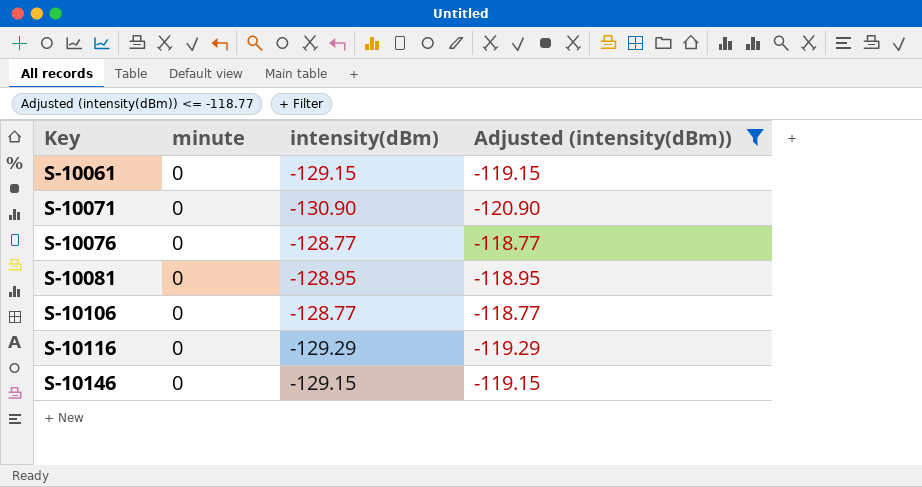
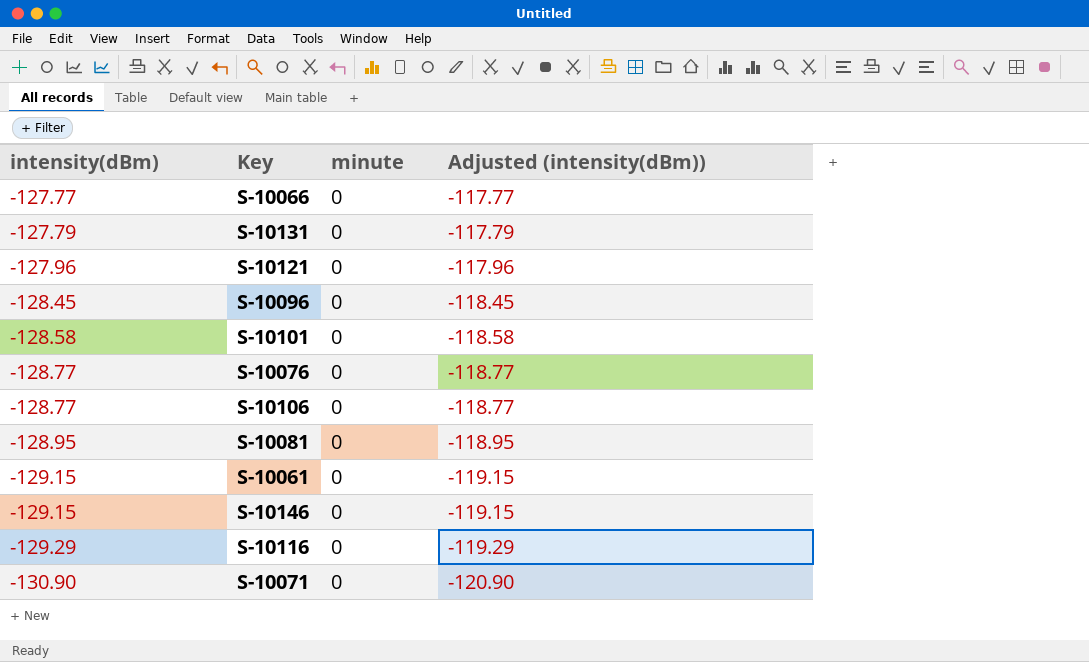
filter: Adjusted (intensity(dBm)) <= -118.77 -> none
row order: Key ascending -> intensity(dBm) descending
column intensity(dBm) | position: 3 -> 1

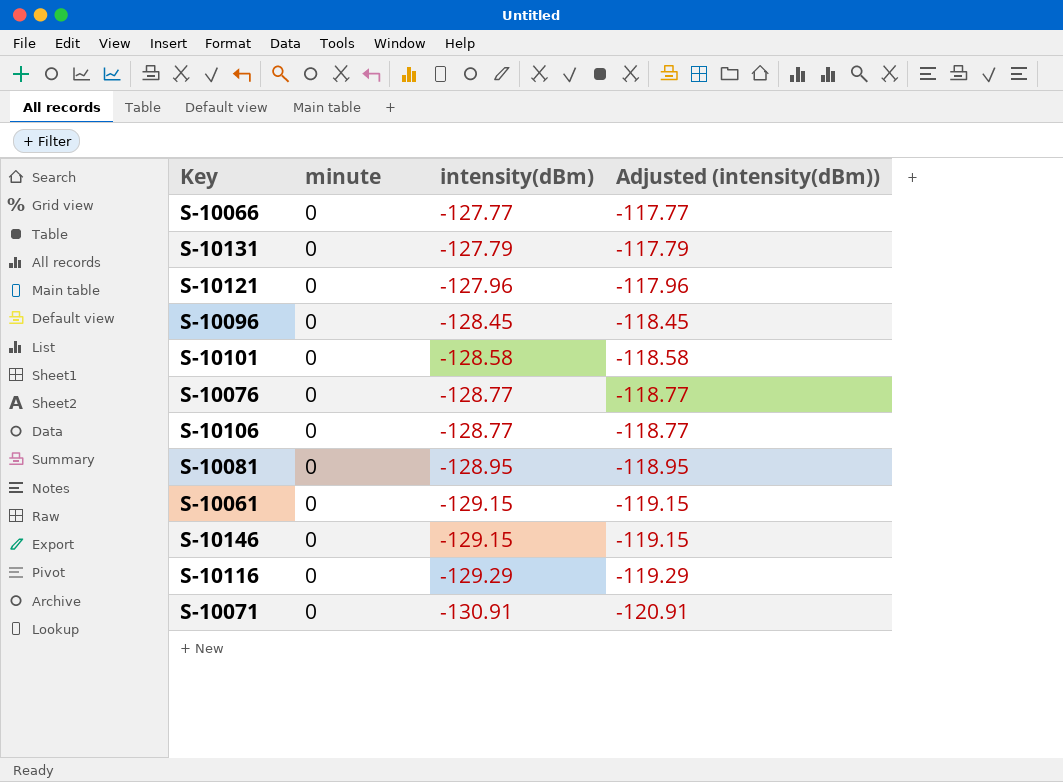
column intensity(dBm) | position: 1 -> 3
S-10071 | intensity(dBm): -130.90 -> -130.91
S-10071 | Adjusted (intensity(dBm)): -120.90 -> -120.91

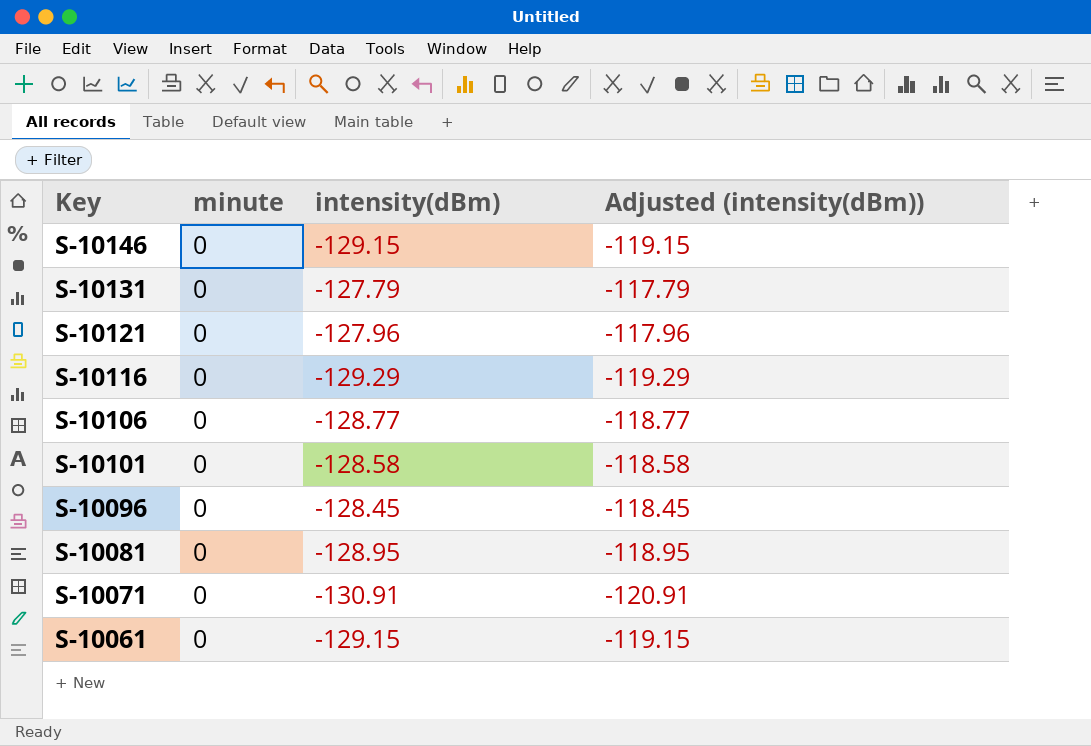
row order: intensity(dBm) descending -> Key descending
row S-10066: 0 | -127.77 | -117.77 -> none
row S-10076: 0 | -128.77 | -118.77 -> none

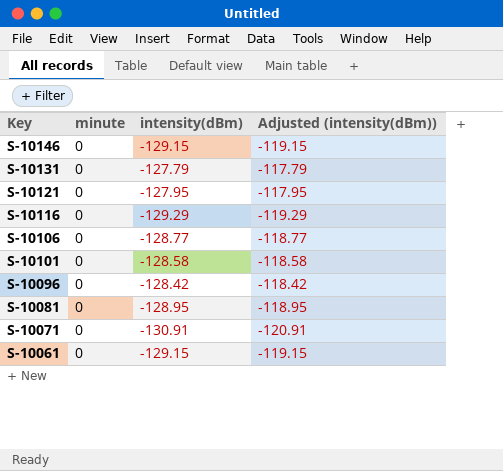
S-10121 | intensity(dBm): -127.96 -> -127.95
S-10121 | Adjusted (intensity(dBm)): -117.96 -> -117.95
S-10096 | intensity(dBm): -128.45 -> -128.42
S-10096 | Adjusted (intensity(dBm)): -118.45 -> -118.42

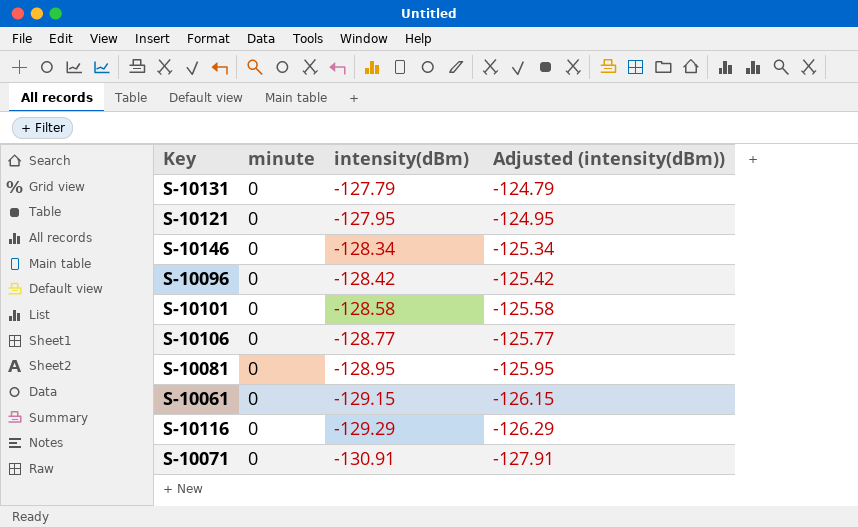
row order: Key descending -> intensity(dBm) descending
column Adjusted (intensity(dBm)) | formula: [intensity(dBm)] + 10 -> [intensity(dBm)] + 3
S-10146 | intensity(dBm): -129.15 -> -128.34

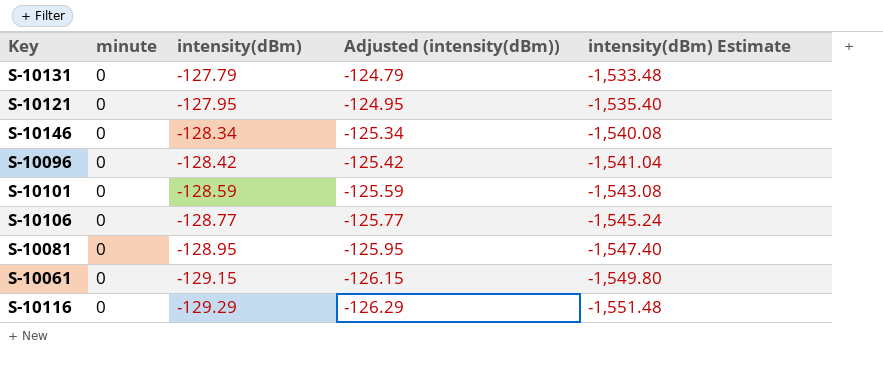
column intensity(dBm) Estimate | formula: none -> [intensity(dBm)] * 12
row S-10071: 0 | -130.91 | -127.91 -> none
S-10101 | intensity(dBm): -128.58 -> -128.59
S-10101 | Adjusted (intensity(dBm)): -125.58 -> -125.59

